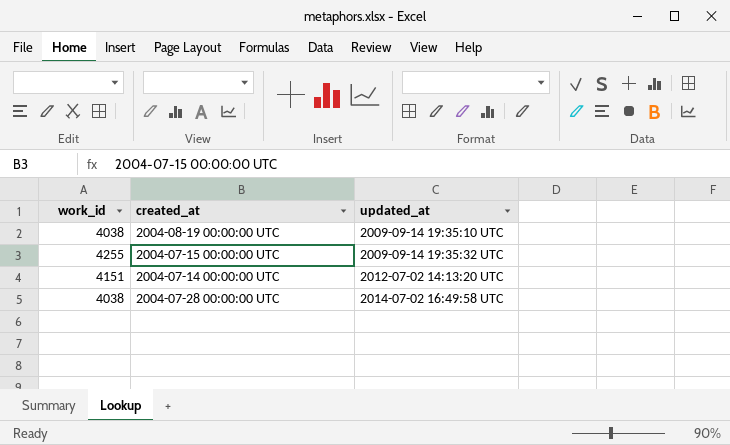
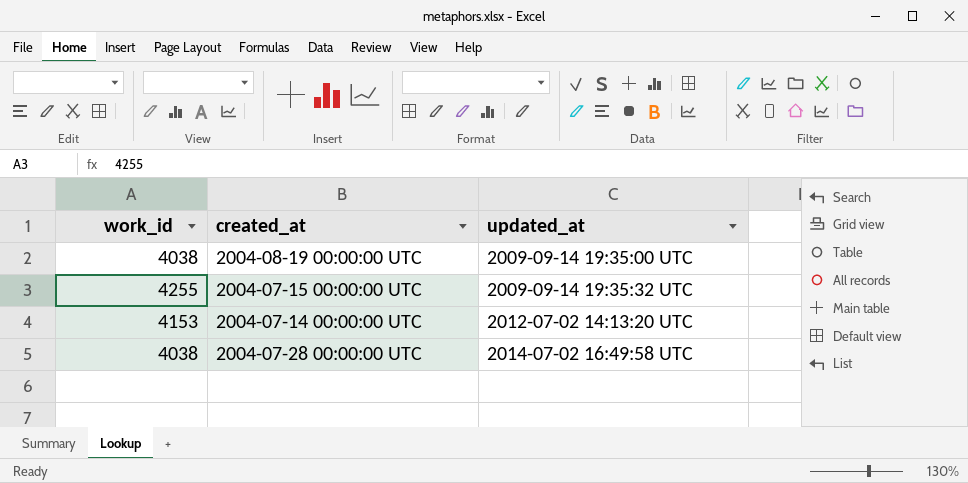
2004-08-19 00:00:00 UTC | updated_at: 2009-09-14 19:35:10 UTC -> 2009-09-14 19:35:00 UTC
2004-07-14 00:00:00 UTC | work_id: 4151 -> 4153

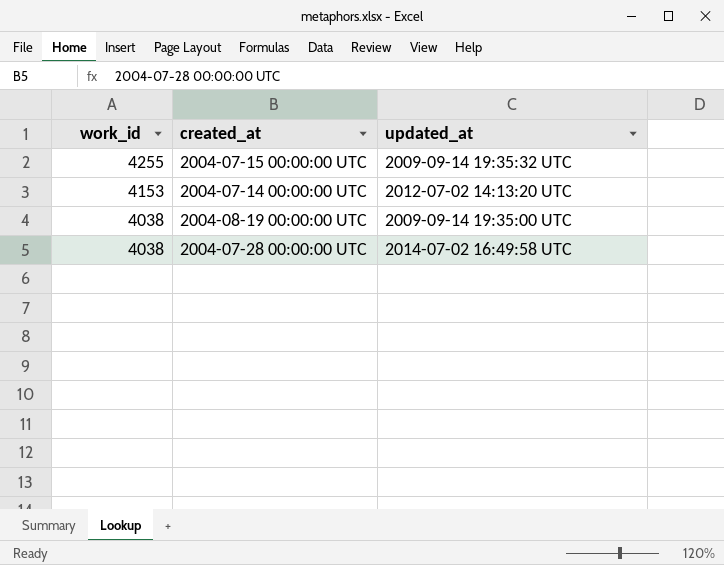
row order: updated_at ascending -> work_id descending

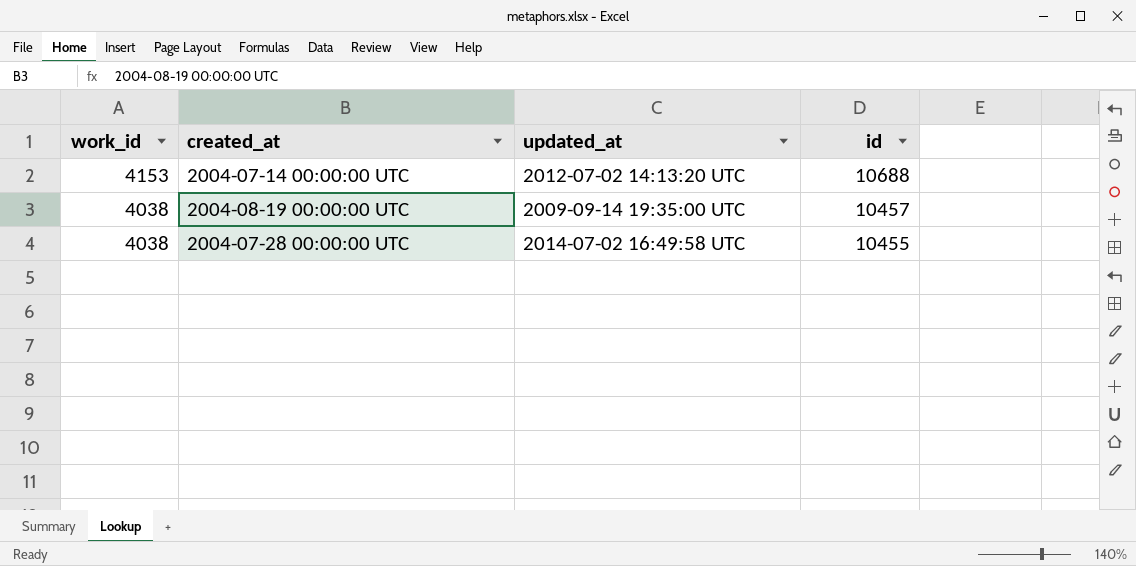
column id | position: none -> 4
row 2004-07-15 00:00:00 UTC: 4255 | 2009-09-14 19:35:32 UTC -> none

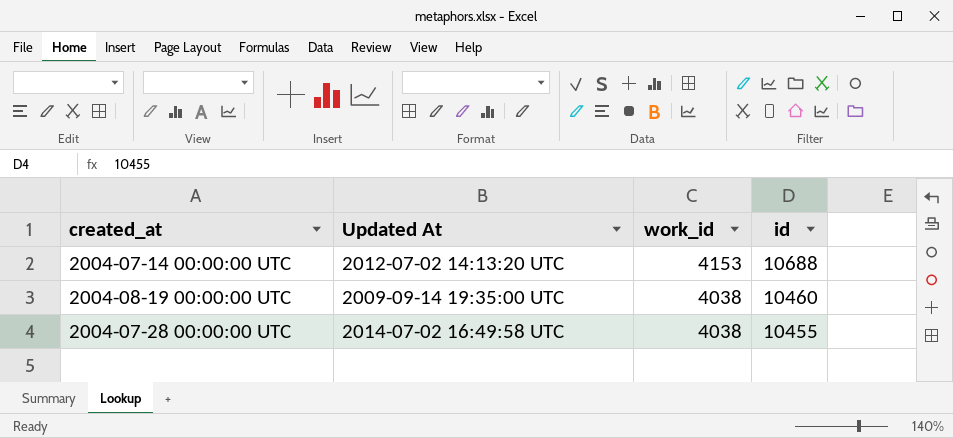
column name: updated_at -> Updated At
column work_id | position: 1 -> 3
2004-08-19 00:00:00 UTC | id: 10457 -> 10460

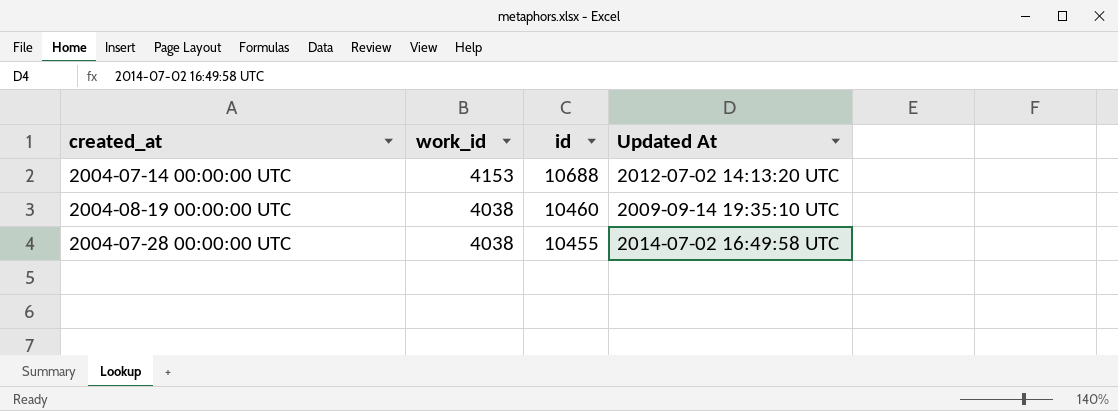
column Updated At | position: 2 -> 4
2004-08-19 00:00:00 UTC | Updated At: 2009-09-14 19:35:00 UTC -> 2009-09-14 19:35:10 UTC

